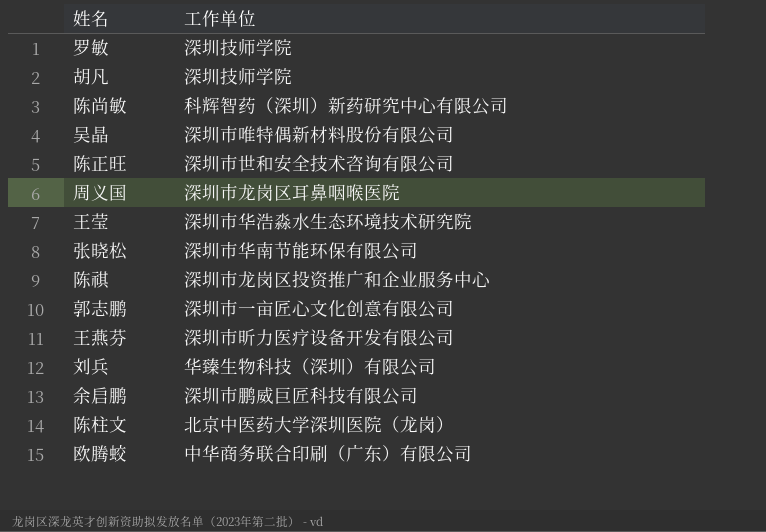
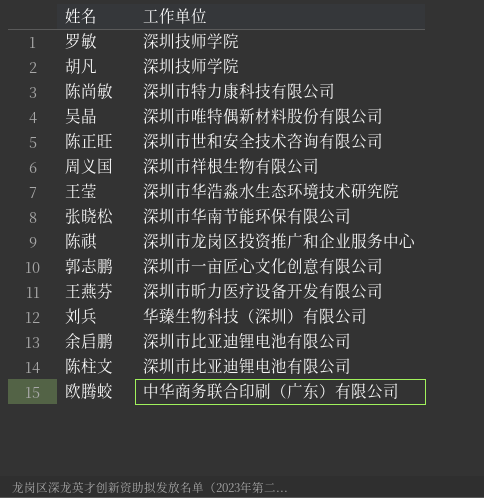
陈尚敏 | 工作单位: 科辉智药（深圳）新药研究中心有限公司 -> 深圳市特力康科技有限公司
周义国 | 工作单位: 深圳市龙岗区耳鼻咽喉医院 -> 深圳市祥根生物有限公司
余启鹏 | 工作单位: 深圳市鹏威巨匠科技有限公司 -> 深圳市比亚迪锂电池有限公司
陈柱文 | 工作单位: 北京中医药大学深圳医院（龙岗） -> 深圳市比亚迪锂电池有限公司

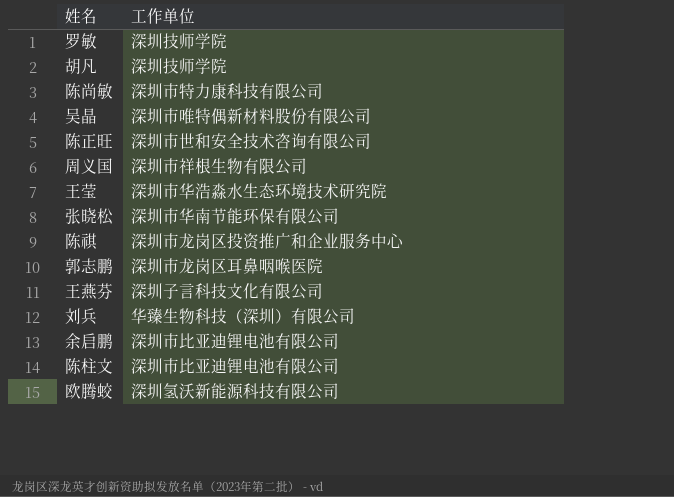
郭志鹏 | 工作单位: 深圳市一亩匠心文化创意有限公司 -> 深圳市龙岗区耳鼻咽喉医院
王燕芬 | 工作单位: 深圳市昕力医疗设备开发有限公司 -> 深圳子言科技文化有限公司
欧腾蛟 | 工作单位: 中华商务联合印刷（广东）有限公司 -> 深圳氢沃新能源科技有限公司

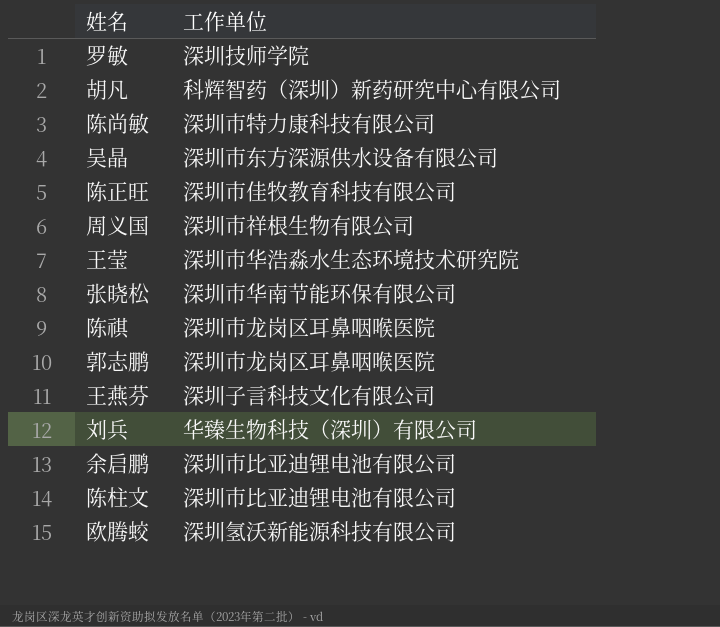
胡凡 | 工作单位: 深圳技师学院 -> 科辉智药（深圳）新药研究中心有限公司
吴晶 | 工作单位: 深圳市唯特偶新材料股份有限公司 -> 深圳市东方深源供水设备有限公司
陈正旺 | 工作单位: 深圳市世和安全技术咨询有限公司 -> 深圳市佳牧教育科技有限公司
陈祺 | 工作单位: 深圳市龙岗区投资推广和企业服务中心 -> 深圳市龙岗区耳鼻咽喉医院

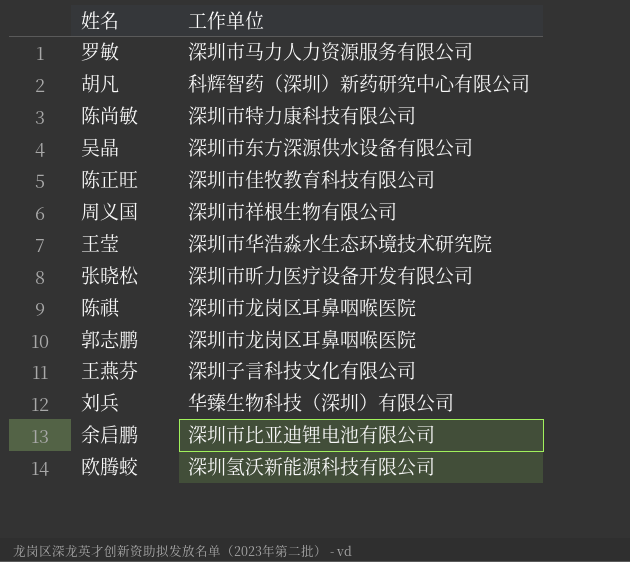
row 陈柱文: 深圳市比亚迪锂电池有限公司 -> none
罗敏 | 工作单位: 深圳技师学院 -> 深圳市马力人力资源服务有限公司
张晓松 | 工作单位: 深圳市华南节能环保有限公司 -> 深圳市昕力医疗设备开发有限公司

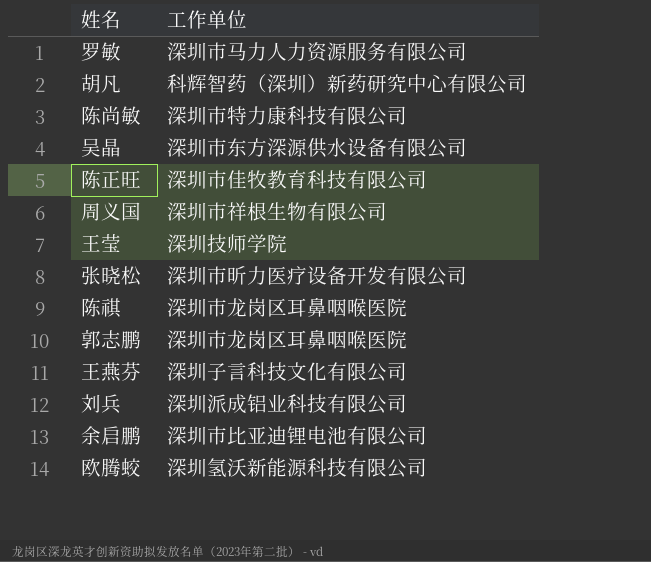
王莹 | 工作单位: 深圳市华浩淼水生态环境技术研究院 -> 深圳技师学院
刘兵 | 工作单位: 华臻生物科技（深圳）有限公司 -> 深圳派成铝业科技有限公司

